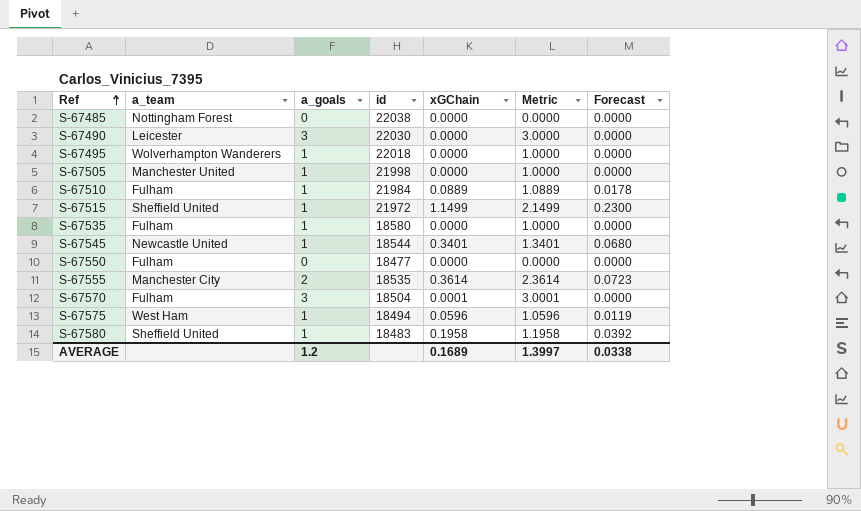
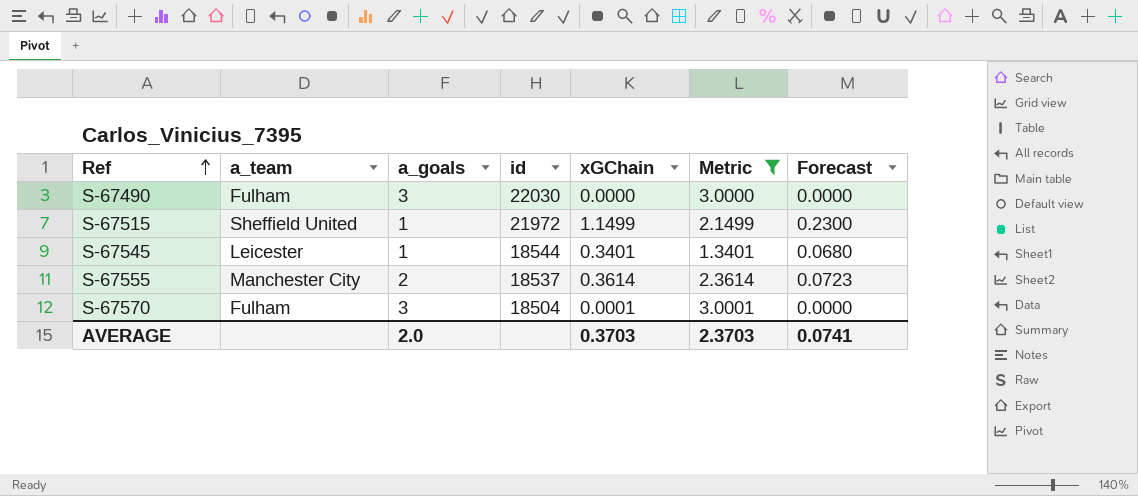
filter: none -> Metric >= 1.3401
S-67490 | a_team: Leicester -> Fulham
S-67545 | a_team: Newcastle United -> Leicester
S-67555 | id: 18535 -> 18537
AVERAGE | a_goals: 1.2 -> 2.0
AVERAGE | xGChain: 0.1689 -> 0.3703
AVERAGE | Metric: 1.3997 -> 2.3703
AVERAGE | Forecast: 0.0338 -> 0.0741

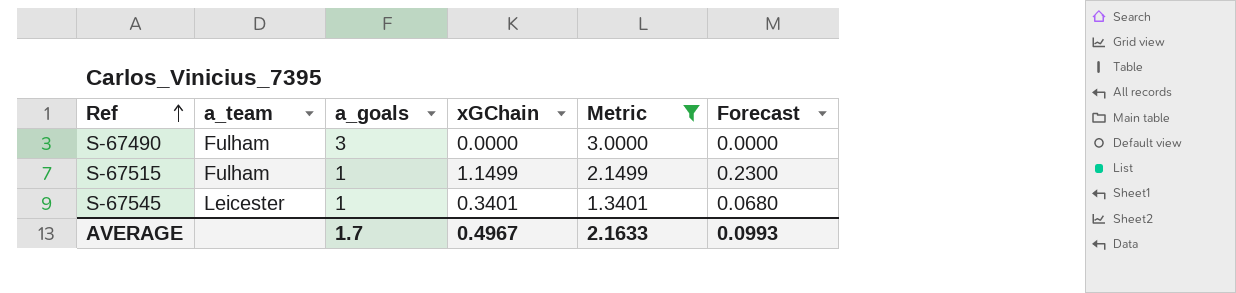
column id | position: 4 -> none
row S-67555: Manchester City | 2 | 18537 | 0.3614 | 2.3614 | 0.0723 -> none
row S-67570: Fulham | 3 | 18504 | 0.0001 | 3.0001 | 0.0000 -> none
S-67515 | a_team: Sheffield United -> Fulham
AVERAGE | a_goals: 2.0 -> 1.7
AVERAGE | xGChain: 0.3703 -> 0.4967
AVERAGE | Metric: 2.3703 -> 2.1633
AVERAGE | Forecast: 0.0741 -> 0.0993

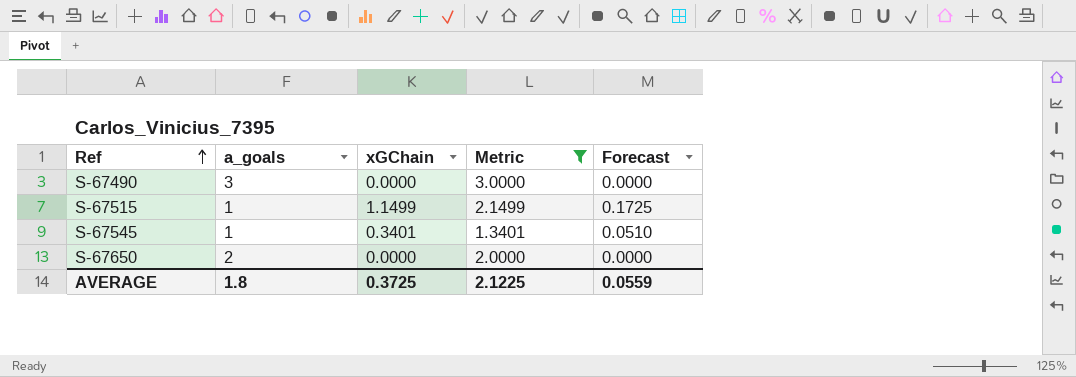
column a_team | position: 2 -> none
column Forecast | formula: [xGChain] * 0.2 -> [xGChain] * 0.15
row S-67650: none -> 2 | 0.0000 | 2.0000 | 0.0000
AVERAGE | a_goals: 1.7 -> 1.8
AVERAGE | xGChain: 0.4967 -> 0.3725
AVERAGE | Metric: 2.1633 -> 2.1225
AVERAGE | Forecast: 0.0993 -> 0.0559

